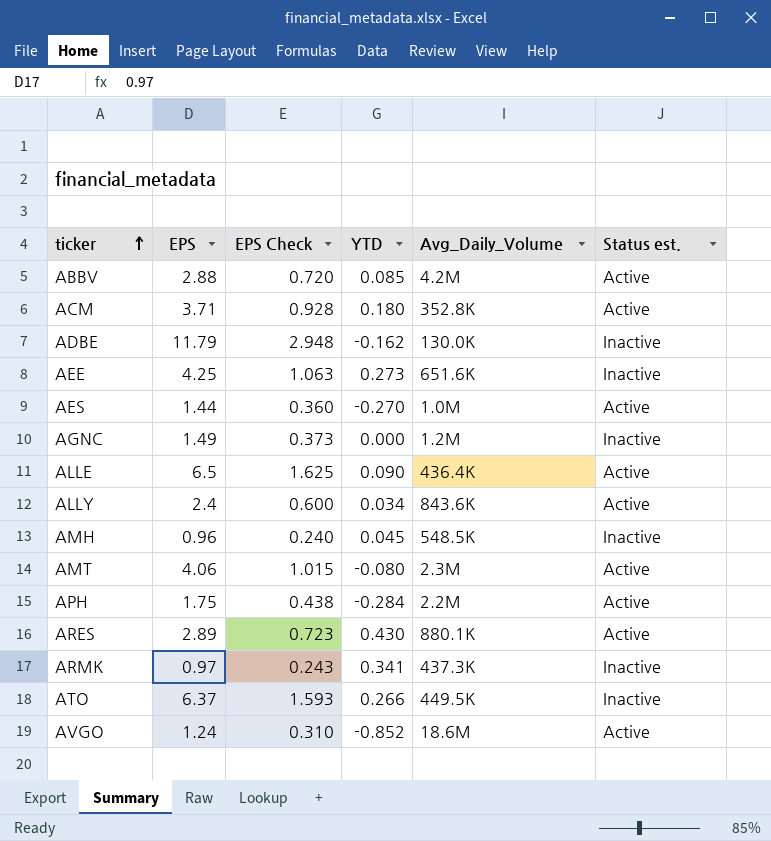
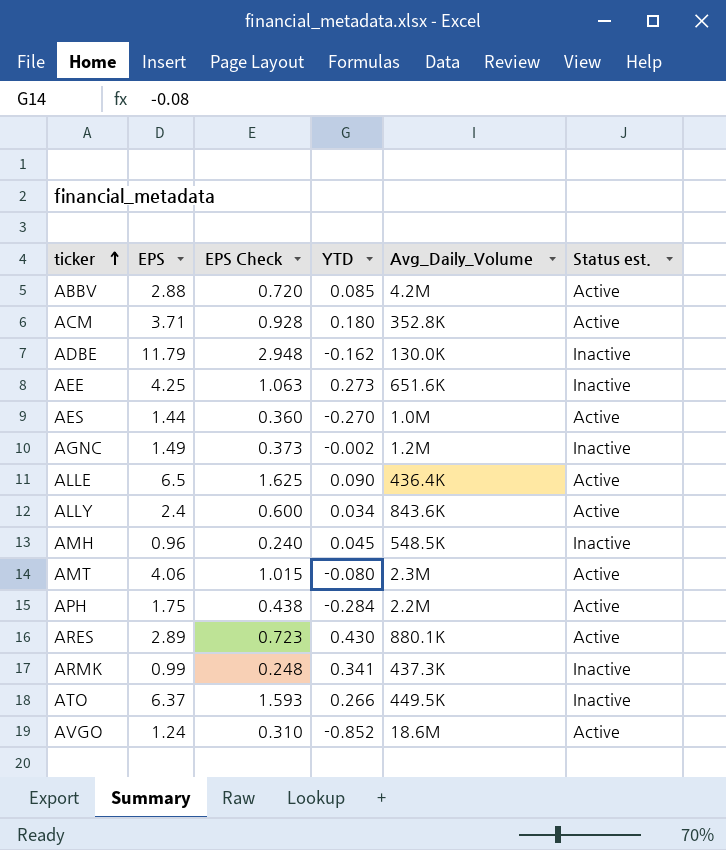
AGNC | YTD: 0.000 -> -0.002
ARMK | EPS: 0.97 -> 0.99
ARMK | EPS Check: 0.243 -> 0.248

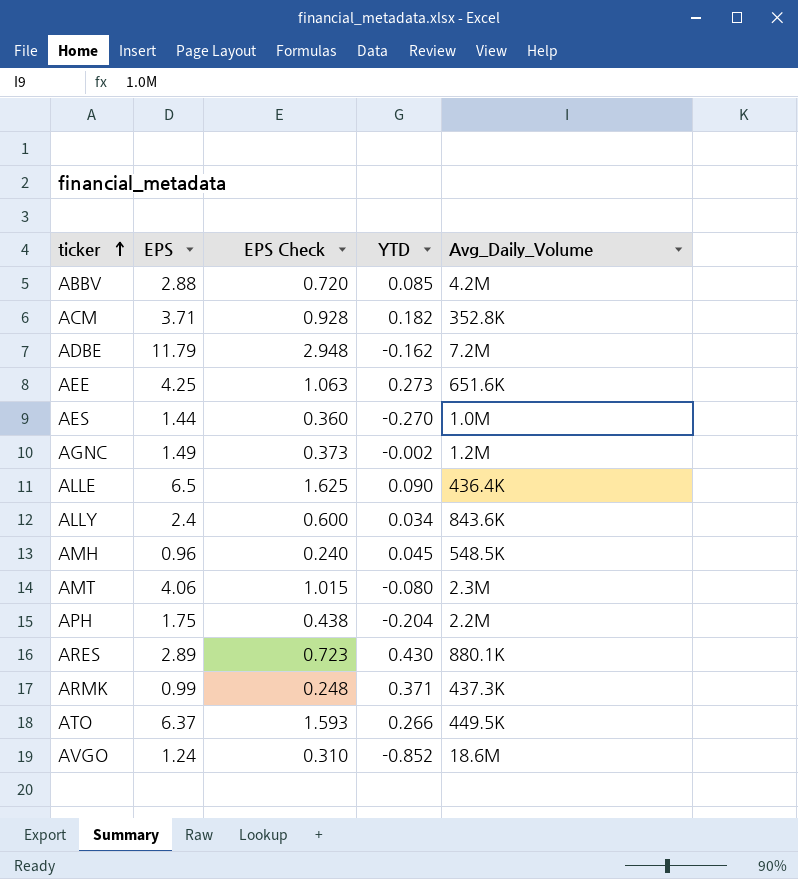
column Status est. | position: 6 -> none
ACM | YTD: 0.180 -> 0.182
ADBE | Avg_Daily_Volume: 130.0K -> 7.2M
APH | YTD: -0.284 -> -0.204
ARMK | YTD: 0.341 -> 0.371

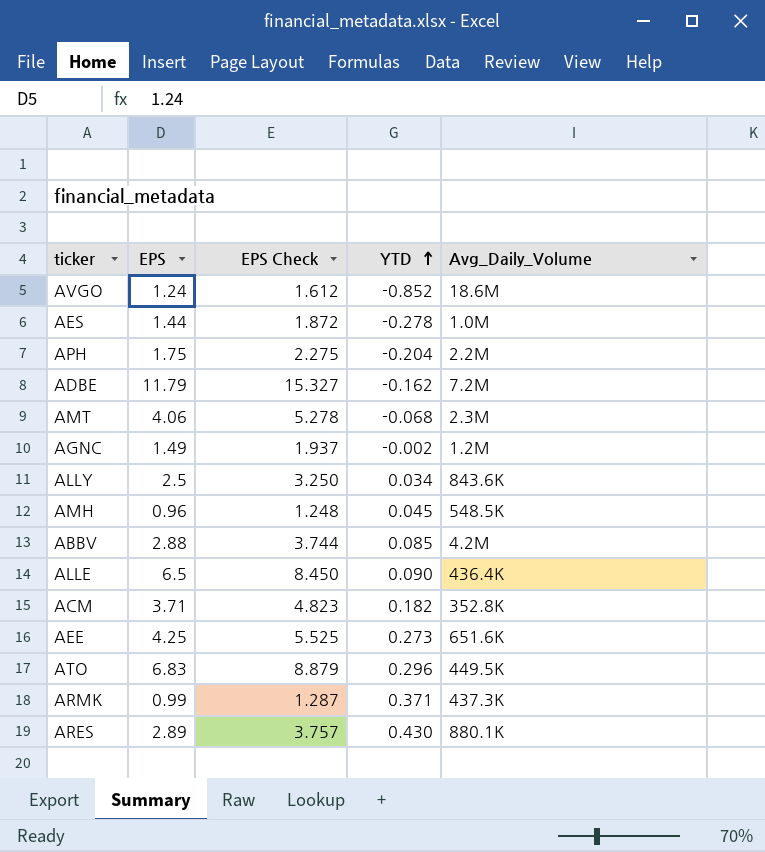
row order: ticker ascending -> YTD ascending
column EPS Check | formula: [EPS] * 0.25 -> [EPS] * 1.3
AES | YTD: -0.270 -> -0.278
AMT | YTD: -0.080 -> -0.068
ALLY | EPS: 2.4 -> 2.5
ATO | EPS: 6.37 -> 6.83
ATO | YTD: 0.266 -> 0.296

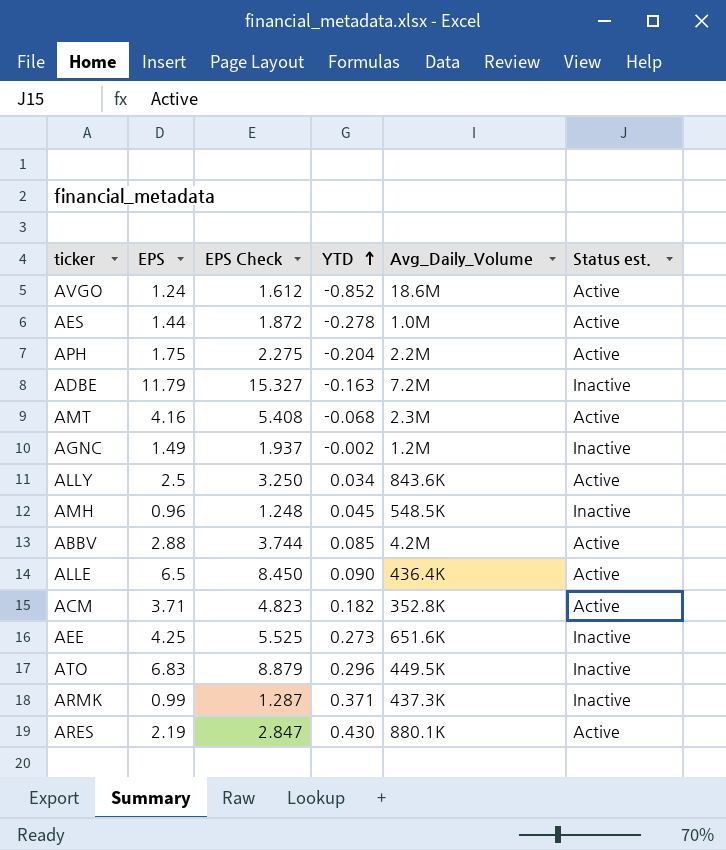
column Status est. | position: none -> 6
ADBE | YTD: -0.162 -> -0.163
AMT | EPS: 4.06 -> 4.16
AMT | EPS Check: 5.278 -> 5.408
ARES | EPS: 2.89 -> 2.19
ARES | EPS Check: 3.757 -> 2.847

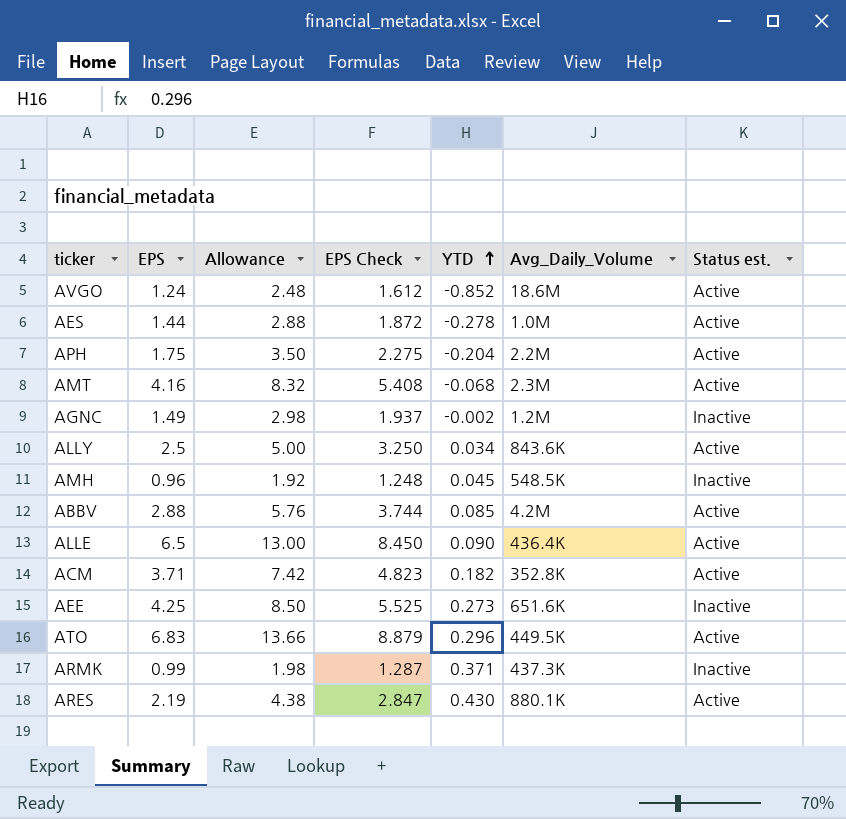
column Allowance | formula: none -> [EPS] * 2
row ADBE: 11.79 | 15.327 | -0.163 | 7.2M | Inactive -> none
ATO | Status est.: Inactive -> Active

